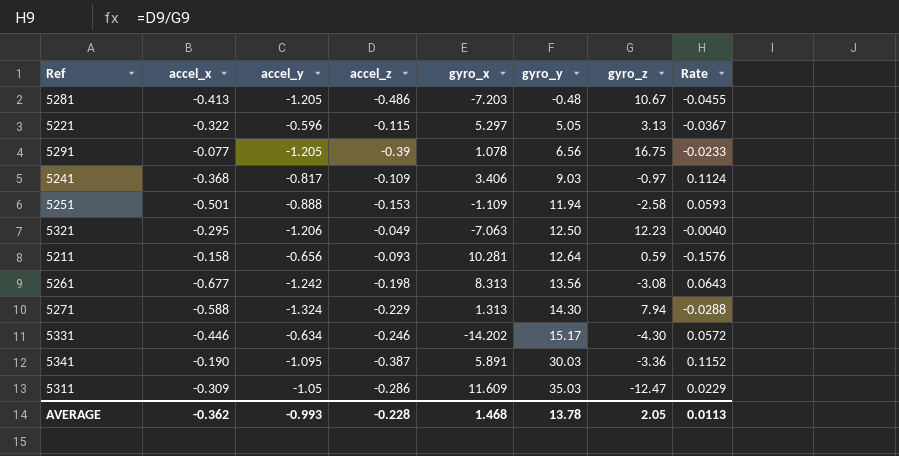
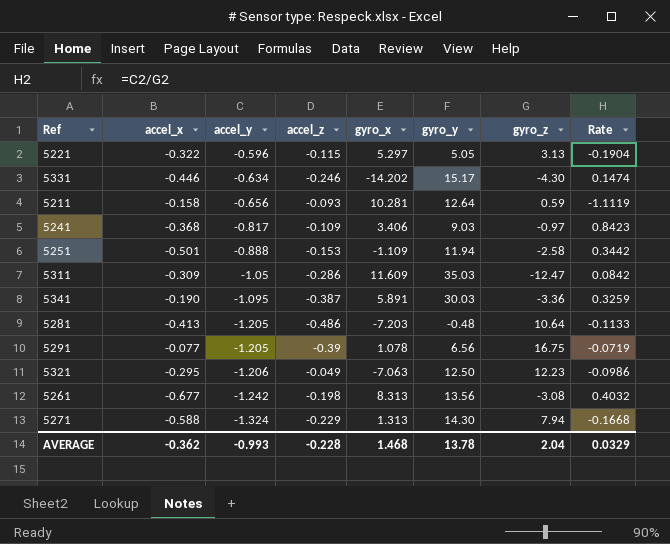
row order: gyro_y ascending -> accel_y descending
column Rate | formula: [accel_z] / [gyro_z] -> [accel_y] / [gyro_z]
5281 | gyro_z: 10.67 -> 10.64
AVERAGE | gyro_z: 2.05 -> 2.04
AVERAGE | Rate: 0.0113 -> 0.0329

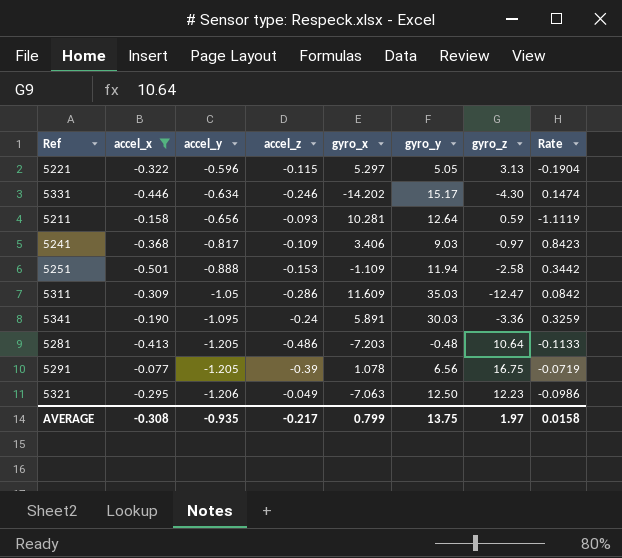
filter: none -> accel_x >= -0.501
5341 | accel_z: -0.387 -> -0.24
AVERAGE | accel_x: -0.362 -> -0.308
AVERAGE | accel_y: -0.993 -> -0.935
AVERAGE | accel_z: -0.228 -> -0.217
AVERAGE | gyro_x: 1.468 -> 0.799
AVERAGE | gyro_y: 13.78 -> 13.75
AVERAGE | gyro_z: 2.04 -> 1.97
AVERAGE | Rate: 0.0329 -> 0.0158

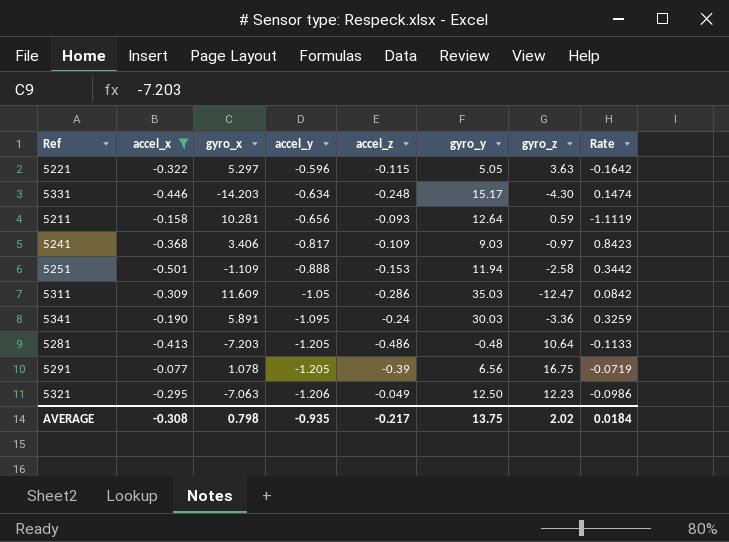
column gyro_x | position: 5 -> 3
5221 | gyro_z: 3.13 -> 3.63
5221 | Rate: -0.1904 -> -0.1642
5331 | gyro_x: -14.202 -> -14.203
5331 | accel_z: -0.246 -> -0.248
AVERAGE | gyro_x: 0.799 -> 0.798
AVERAGE | gyro_z: 1.97 -> 2.02
AVERAGE | Rate: 0.0158 -> 0.0184

